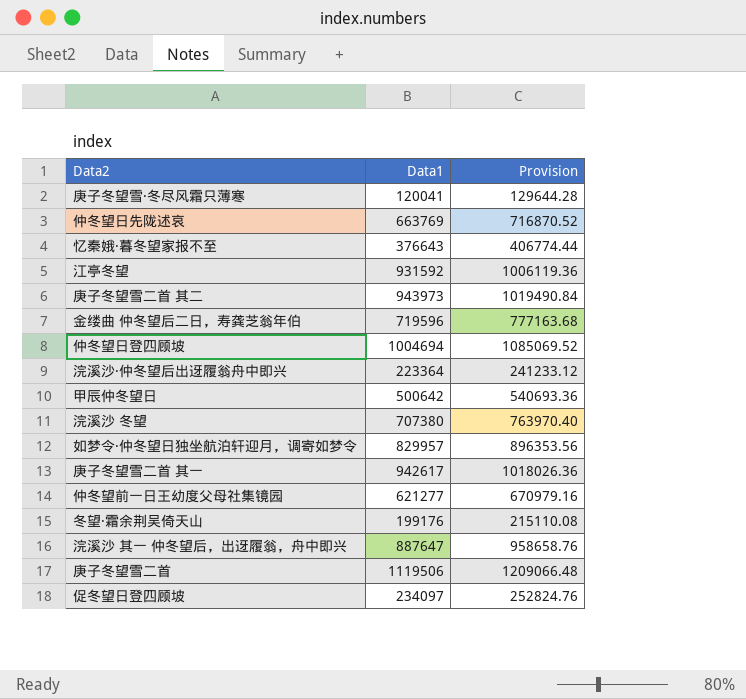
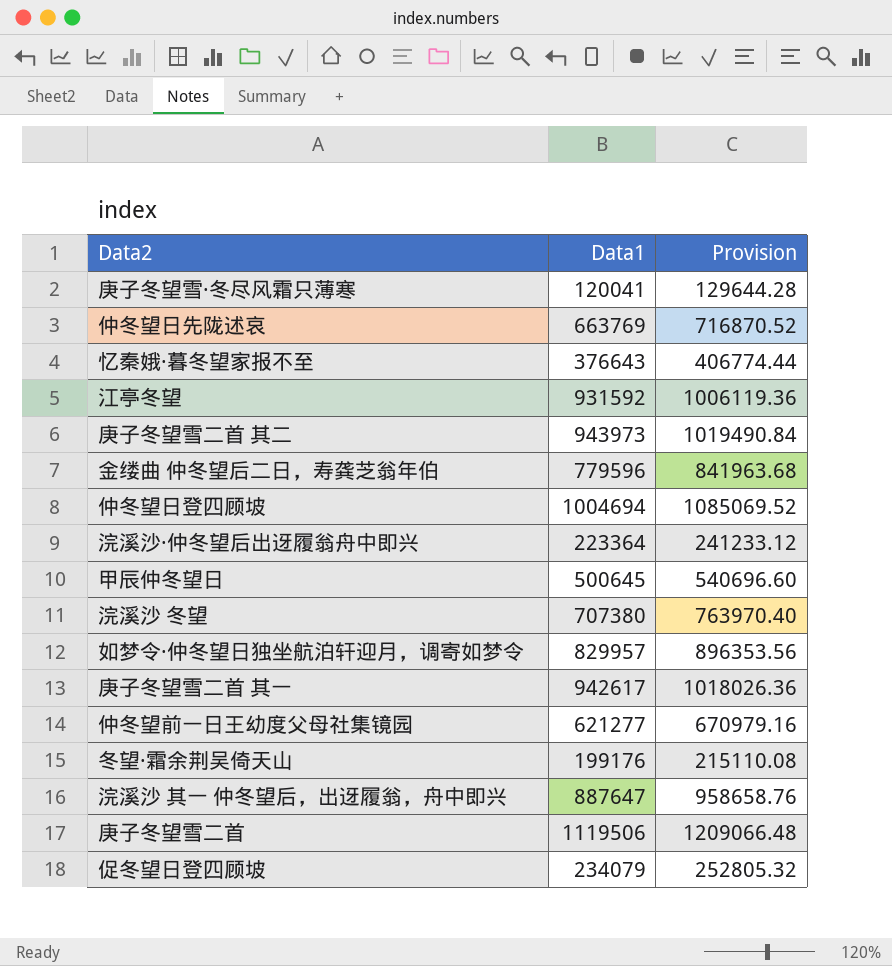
金缕曲 仲冬望后二日，寿龚芝翁年伯 | Data1: 719596 -> 779596
金缕曲 仲冬望后二日，寿龚芝翁年伯 | Provision: 777163.68 -> 841963.68
甲辰仲冬望日 | Data1: 500642 -> 500645
甲辰仲冬望日 | Provision: 540693.36 -> 540696.60
促冬望日登四顾坡 | Data1: 234097 -> 234079
促冬望日登四顾坡 | Provision: 252824.76 -> 252805.32

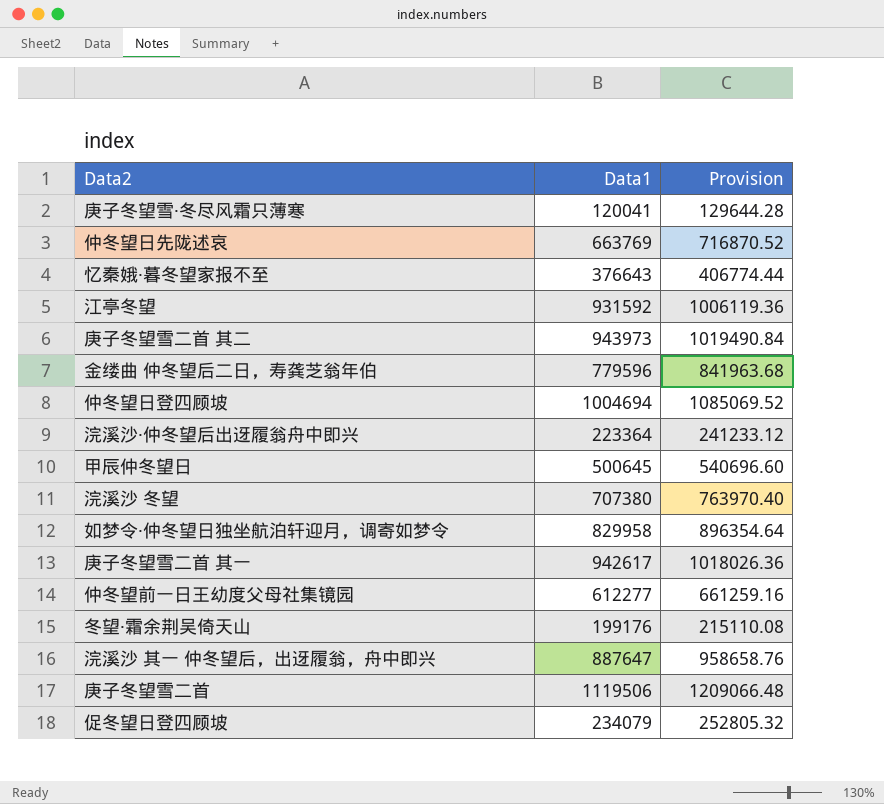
如梦令·仲冬望日独坐航泊轩迎月，调寄如梦令 | Data1: 829957 -> 829958
如梦令·仲冬望日独坐航泊轩迎月，调寄如梦令 | Provision: 896353.56 -> 896354.64
仲冬望前一日王幼度父母社集镜园 | Data1: 621277 -> 612277
仲冬望前一日王幼度父母社集镜园 | Provision: 670979.16 -> 661259.16

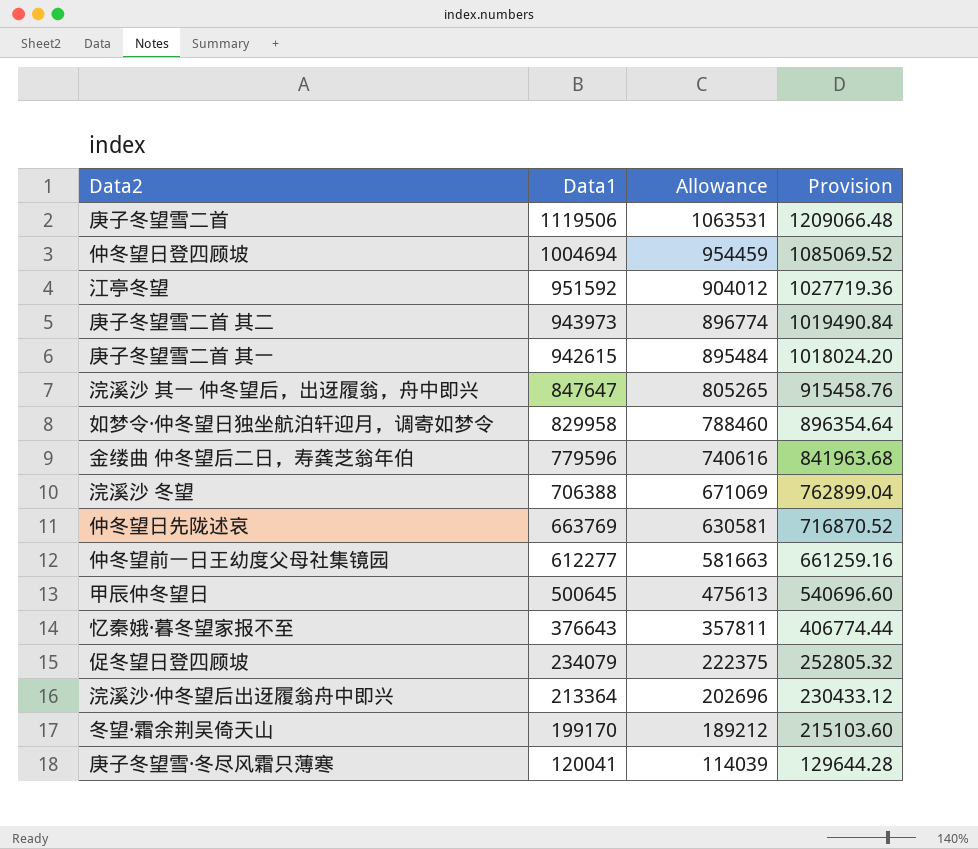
row order: none -> Data1 descending
column Allowance | formula: none -> [Data1] * 0.95
江亭冬望 | Data1: 931592 -> 951592
江亭冬望 | Provision: 1006119.36 -> 1027719.36
庚子冬望雪二首 其一 | Data1: 942617 -> 942615
庚子冬望雪二首 其一 | Provision: 1018026.36 -> 1018024.20
浣溪沙 其一 仲冬望后，出迓履翁，舟中即兴 | Data1: 887647 -> 847647
浣溪沙 其一 仲冬望后，出迓履翁，舟中即兴 | Provision: 958658.76 -> 915458.76
浣溪沙 冬望 | Data1: 707380 -> 706388
浣溪沙 冬望 | Provision: 763970.40 -> 762899.04
浣溪沙·仲冬望后出迓履翁舟中即兴 | Data1: 223364 -> 213364
浣溪沙·仲冬望后出迓履翁舟中即兴 | Provision: 241233.12 -> 230433.12
冬望·霜余荆吴倚天山 | Data1: 199176 -> 199170
冬望·霜余荆吴倚天山 | Provision: 215110.08 -> 215103.60

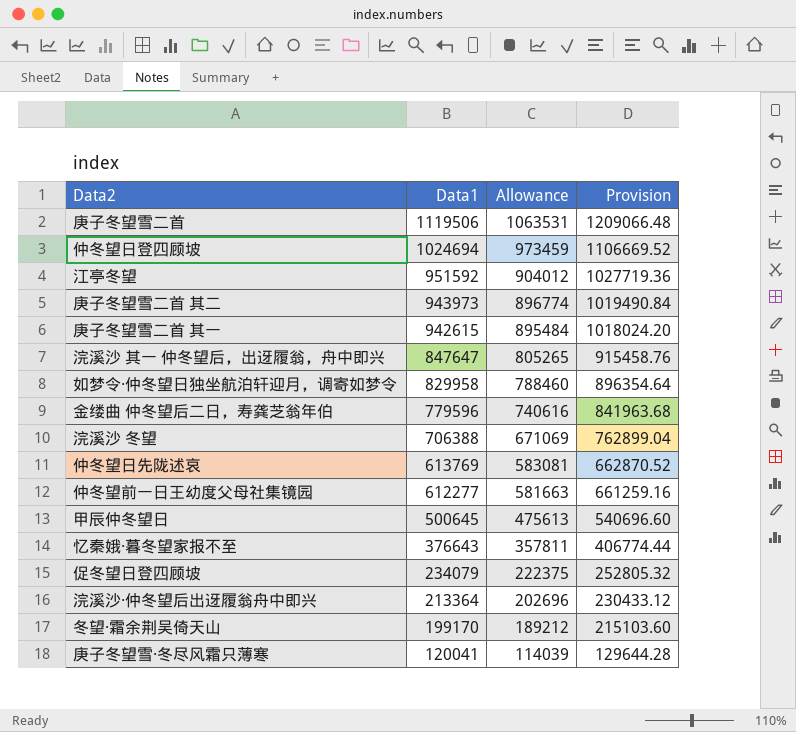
仲冬望日登四顾坡 | Data1: 1004694 -> 1024694
仲冬望日登四顾坡 | Allowance: 954459 -> 973459
仲冬望日登四顾坡 | Provision: 1085069.52 -> 1106669.52
仲冬望日先陇述哀 | Data1: 663769 -> 613769
仲冬望日先陇述哀 | Allowance: 630581 -> 583081
仲冬望日先陇述哀 | Provision: 716870.52 -> 662870.52

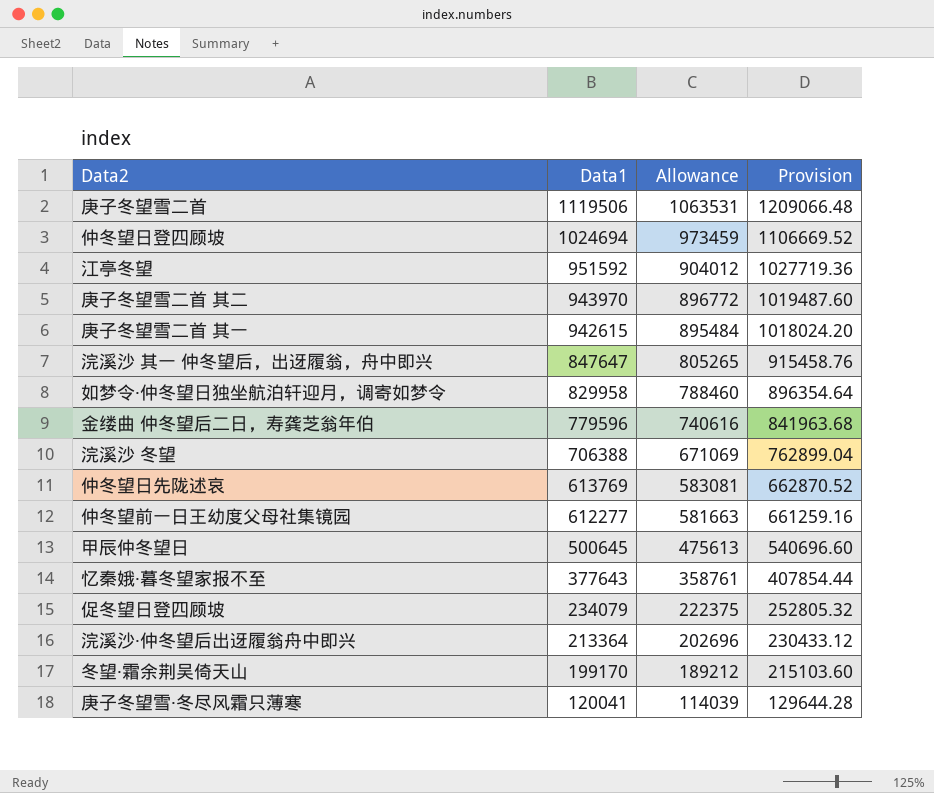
庚子冬望雪二首 其二 | Data1: 943973 -> 943970
庚子冬望雪二首 其二 | Allowance: 896774 -> 896772
庚子冬望雪二首 其二 | Provision: 1019490.84 -> 1019487.60
忆秦娥·暮冬望家报不至 | Data1: 376643 -> 377643
忆秦娥·暮冬望家报不至 | Allowance: 357811 -> 358761
忆秦娥·暮冬望家报不至 | Provision: 406774.44 -> 407854.44

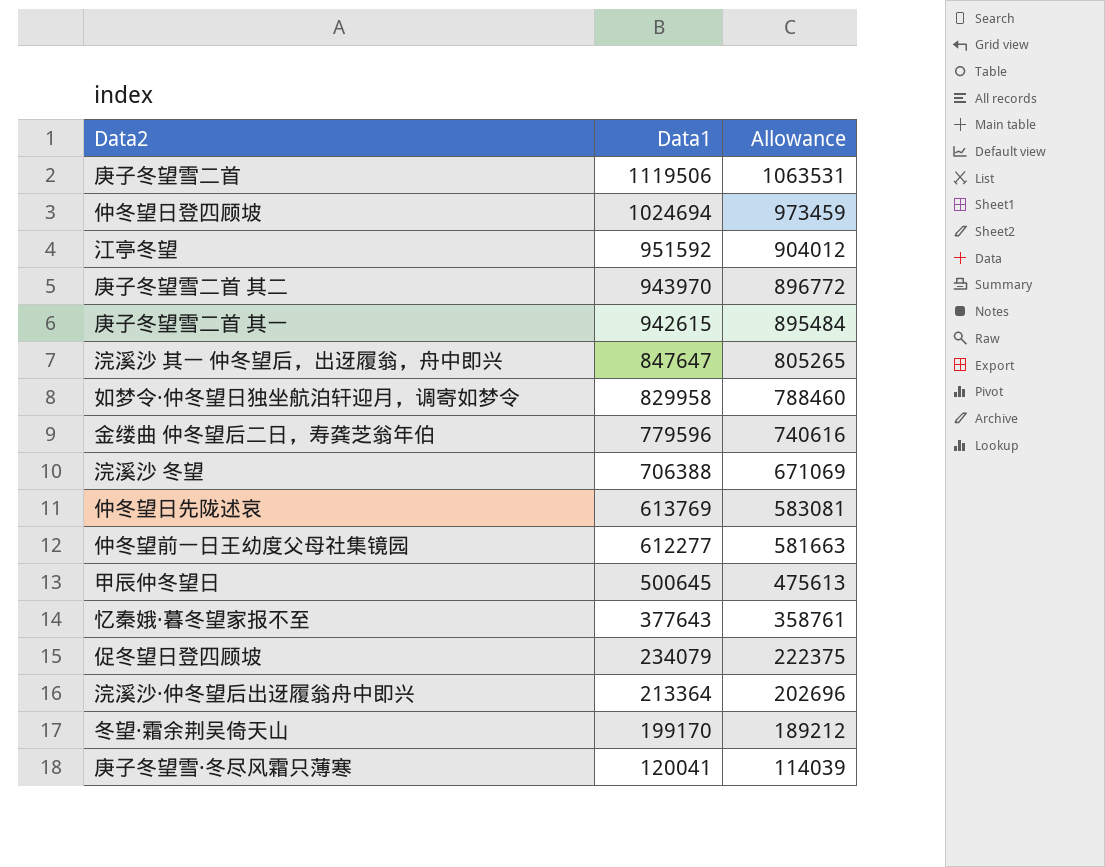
column Provision | formula: [Data1] * 1.08 -> none

